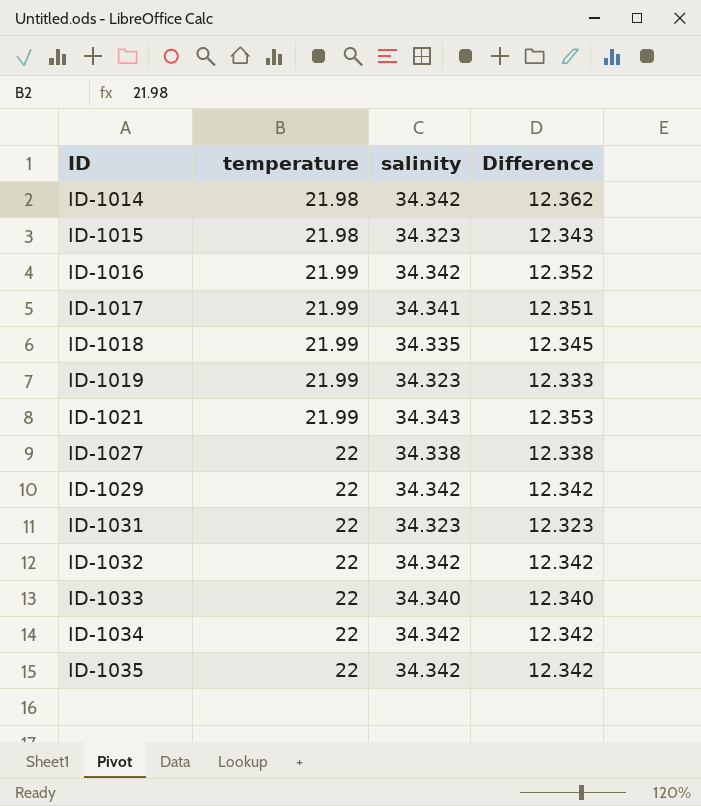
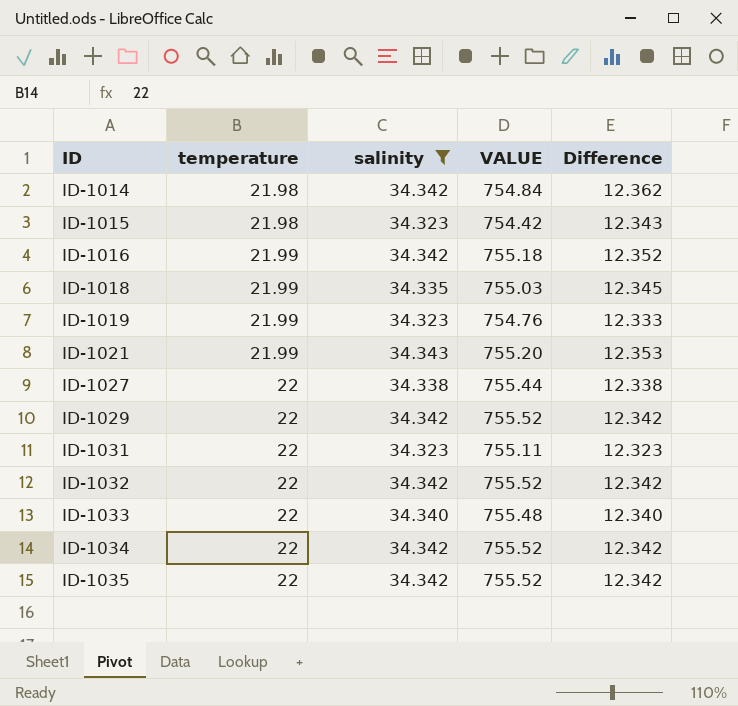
filter: none -> salinity != 34.341
column VALUE | formula: none -> [temperature] * [salinity]

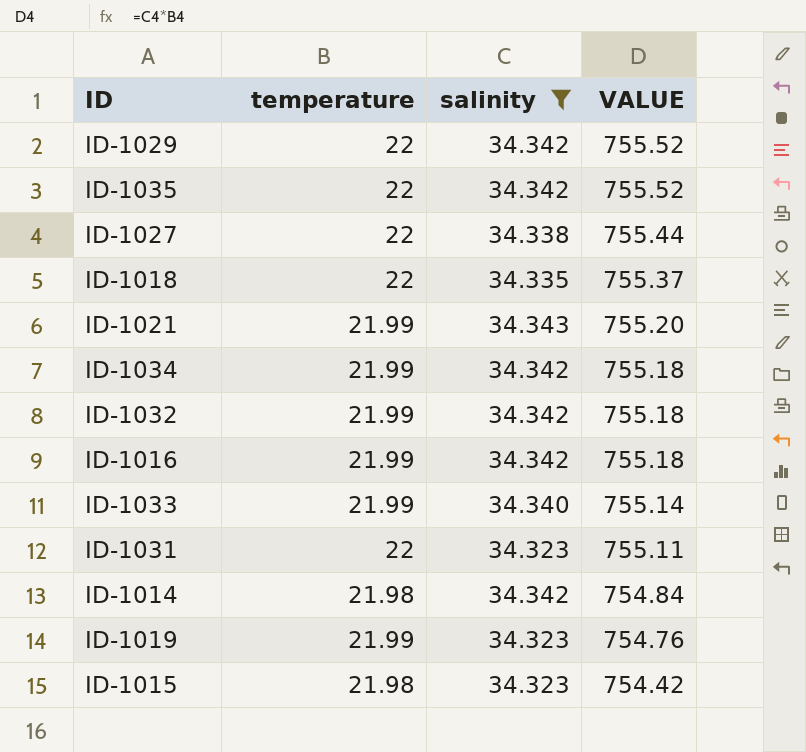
row order: ID ascending -> VALUE descending
column Difference | formula: [salinity] - [temperature] -> none
ID-1018 | temperature: 21.99 -> 22
ID-1018 | VALUE: 755.03 -> 755.37
ID-1034 | temperature: 22 -> 21.99
ID-1034 | VALUE: 755.52 -> 755.18
ID-1032 | temperature: 22 -> 21.99
ID-1032 | VALUE: 755.52 -> 755.18
ID-1033 | temperature: 22 -> 21.99
ID-1033 | VALUE: 755.48 -> 755.14

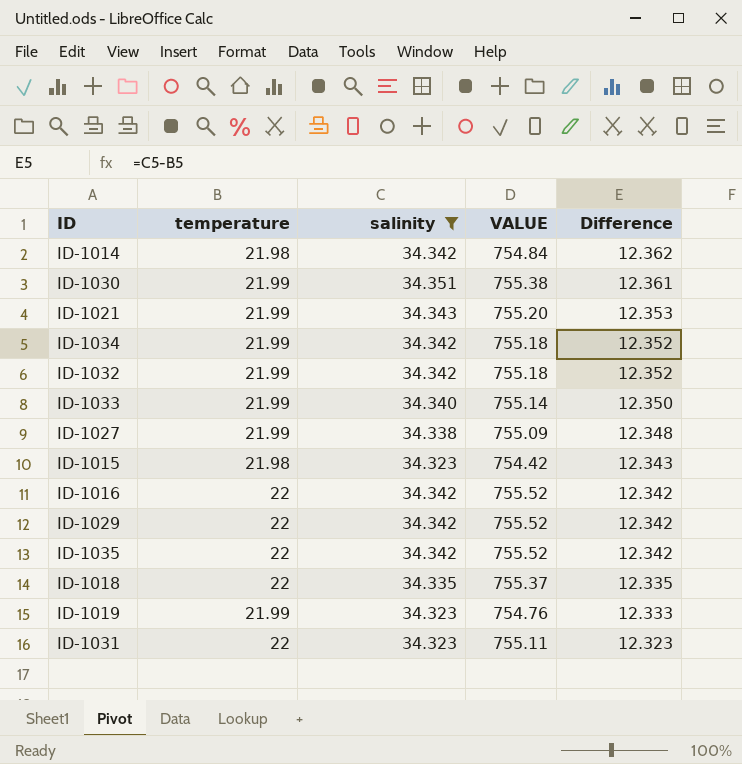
row order: VALUE descending -> Difference descending
column Difference | formula: none -> [salinity] - [temperature]
row ID-1030: none -> 21.99 | 34.351 | 755.38 | 12.361
ID-1027 | temperature: 22 -> 21.99
ID-1027 | VALUE: 755.44 -> 755.09
ID-1016 | temperature: 21.99 -> 22
ID-1016 | VALUE: 755.18 -> 755.52

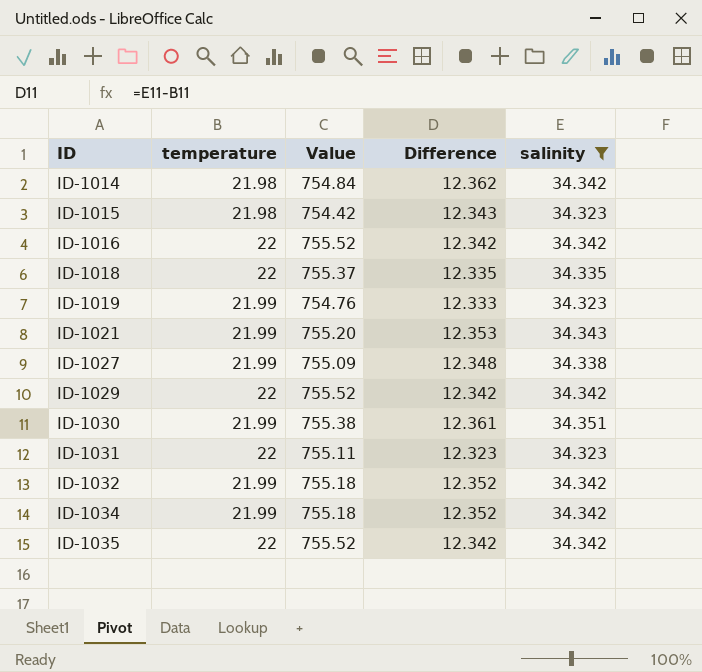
row order: Difference descending -> ID ascending
column name: VALUE -> Value
column salinity | position: 3 -> 5
row ID-1033: 21.99 | 34.340 | 755.14 | 12.350 -> none

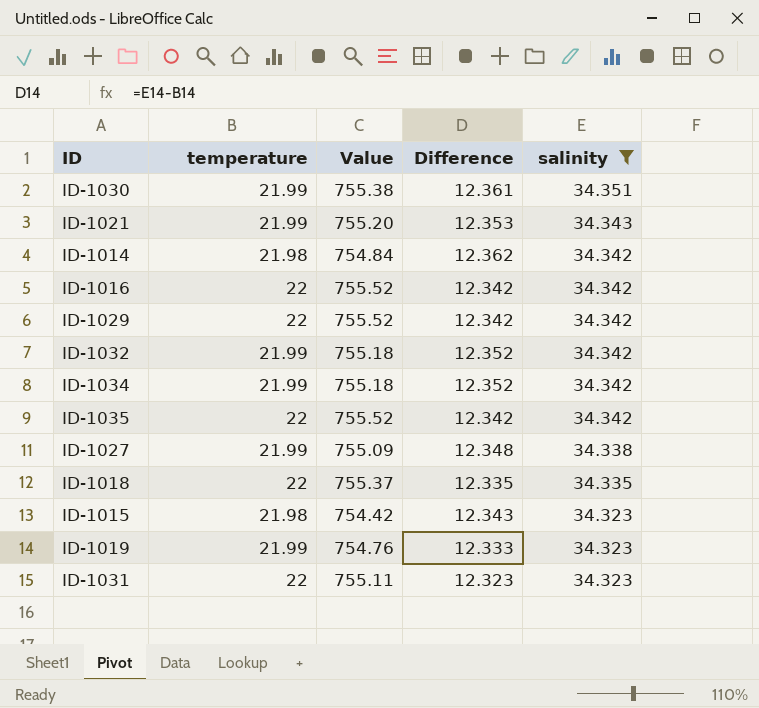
row order: ID ascending -> salinity descending

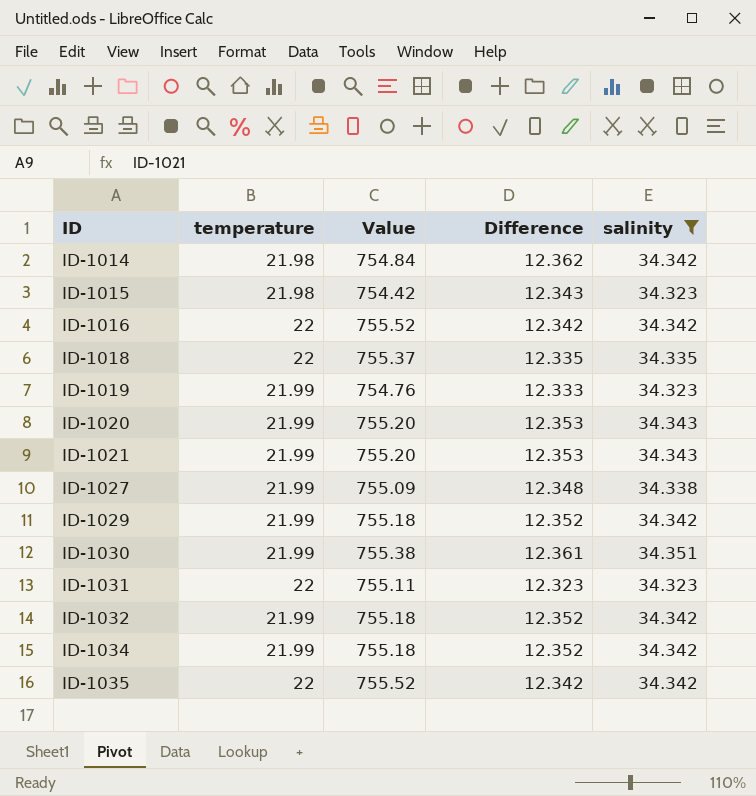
row order: salinity descending -> ID ascending
row ID-1020: none -> 21.99 | 755.20 | 12.353 | 34.343
ID-1029 | temperature: 22 -> 21.99
ID-1029 | Value: 755.52 -> 755.18
ID-1029 | Difference: 12.342 -> 12.352

